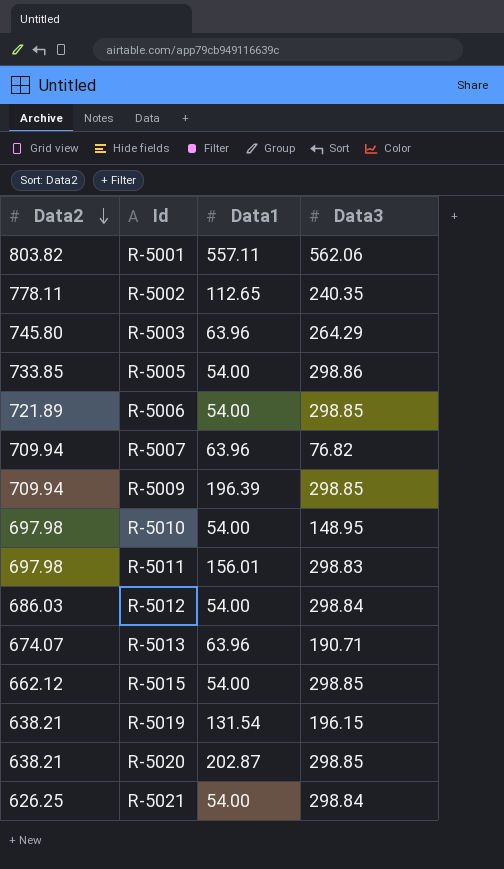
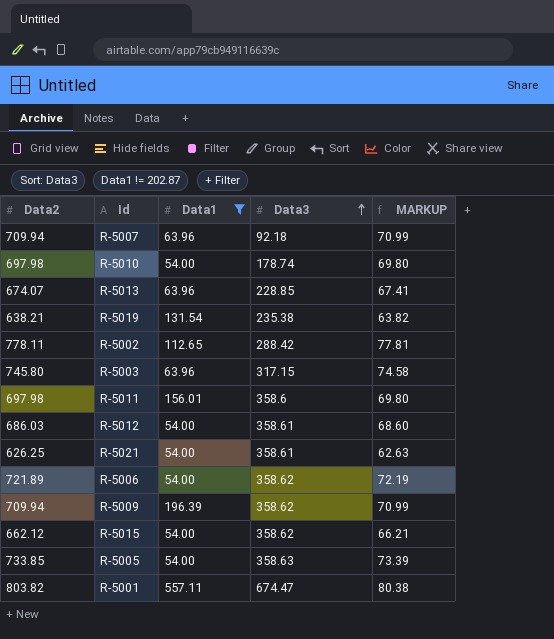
filter: none -> Data1 != 202.87
row order: Data2 descending -> Data3 ascending
column MARKUP | formula: none -> [Data2] * 0.1
R-5007 | Data3: 76.82 -> 92.18
R-5010 | Data3: 148.95 -> 178.74
R-5013 | Data3: 190.71 -> 228.85
R-5019 | Data3: 196.15 -> 235.38
R-5002 | Data3: 240.35 -> 288.42
R-5003 | Data3: 264.29 -> 317.15
R-5011 | Data3: 298.83 -> 358.6
R-5012 | Data3: 298.84 -> 358.61
R-5021 | Data3: 298.84 -> 358.61
R-5006 | Data3: 298.85 -> 358.62
R-5009 | Data3: 298.85 -> 358.62
R-5015 | Data3: 298.85 -> 358.62
R-5005 | Data3: 298.86 -> 358.63
R-5001 | Data3: 562.06 -> 674.47

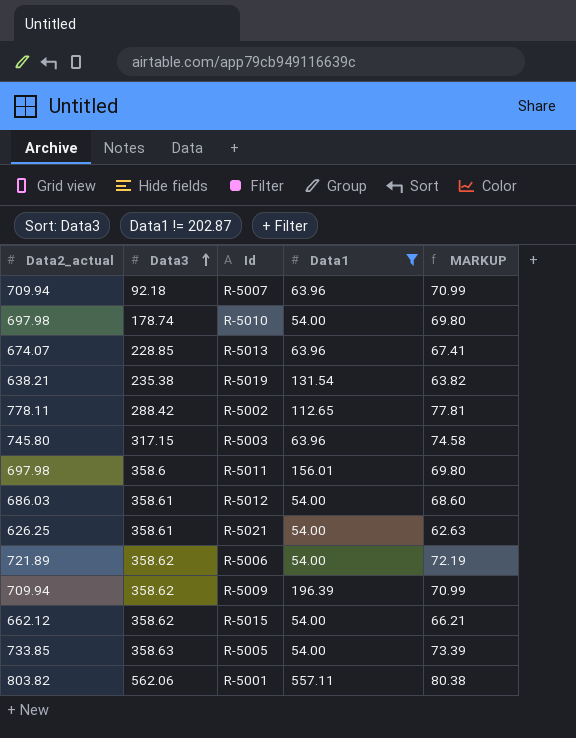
column name: Data2 -> Data2_actual
column Data3 | position: 4 -> 2
R-5001 | Data3: 674.47 -> 562.06

